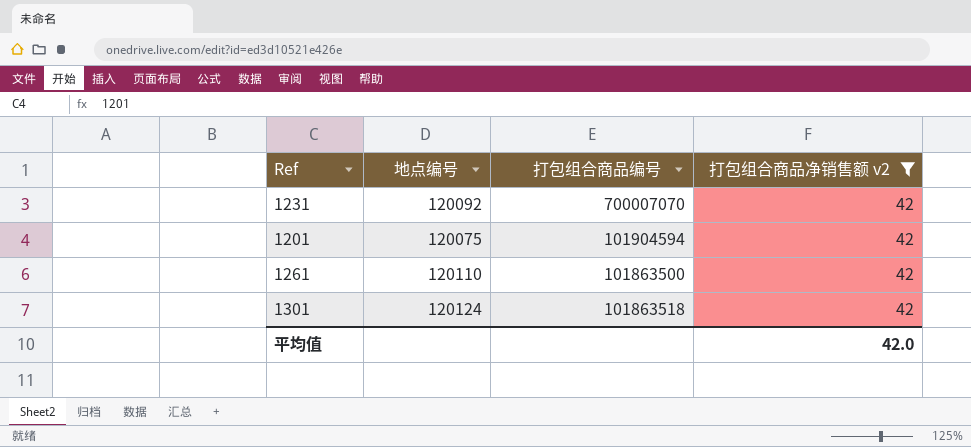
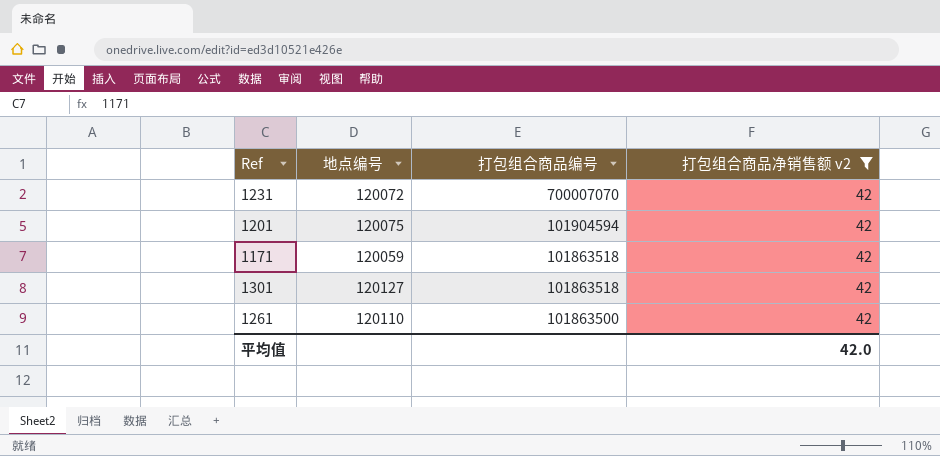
row order: none -> 打包组合商品编号 descending
1231 | 地点编号: 120092 -> 120072
row 1171: none -> 120059 | 101863518 | 42
1301 | 地点编号: 120124 -> 120127

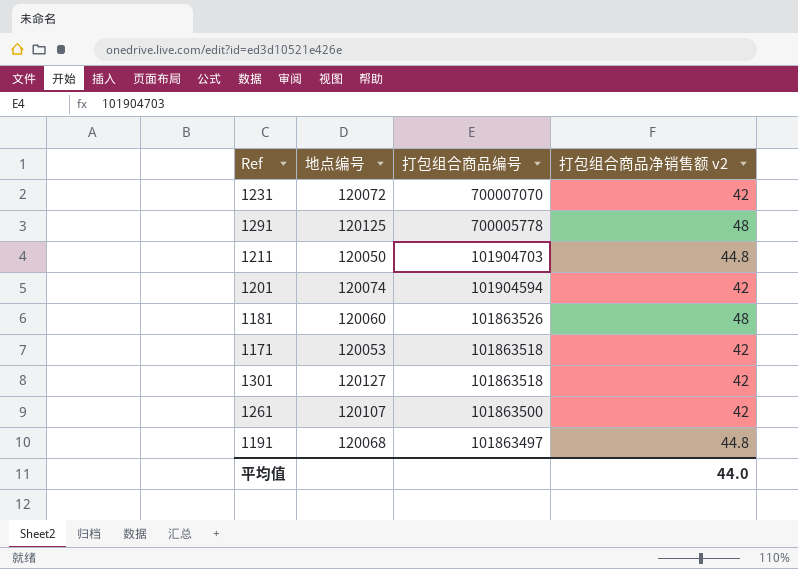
filter: 打包组合商品净销售额 v2 = 42 -> none
1201 | 地点编号: 120075 -> 120074
1171 | 地点编号: 120059 -> 120053
1261 | 地点编号: 120110 -> 120107
平均值 | 打包组合商品净销售额 v2: 42.0 -> 44.0

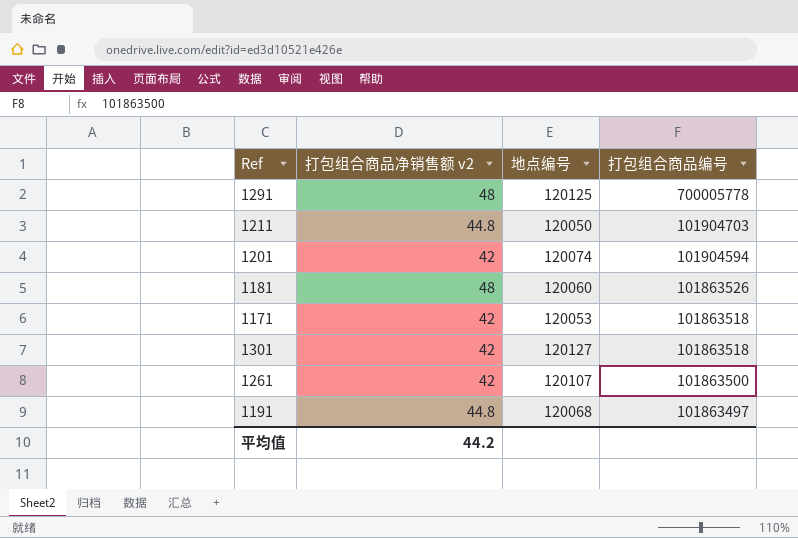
column 打包组合商品净销售额 v2 | position: 4 -> 2
row 1231: 120072 | 700007070 | 42 -> none
平均值 | 打包组合商品净销售额 v2: 44.0 -> 44.2

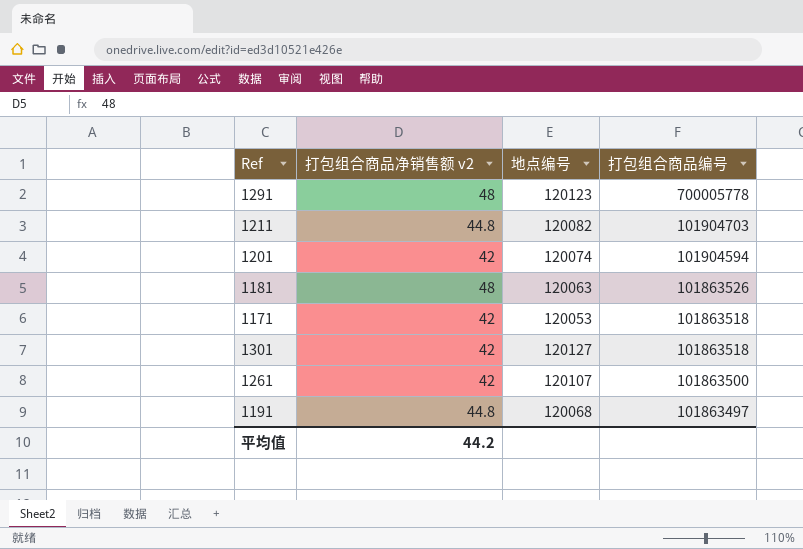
1291 | 地点编号: 120125 -> 120123
1211 | 地点编号: 120050 -> 120082
1181 | 地点编号: 120060 -> 120063

